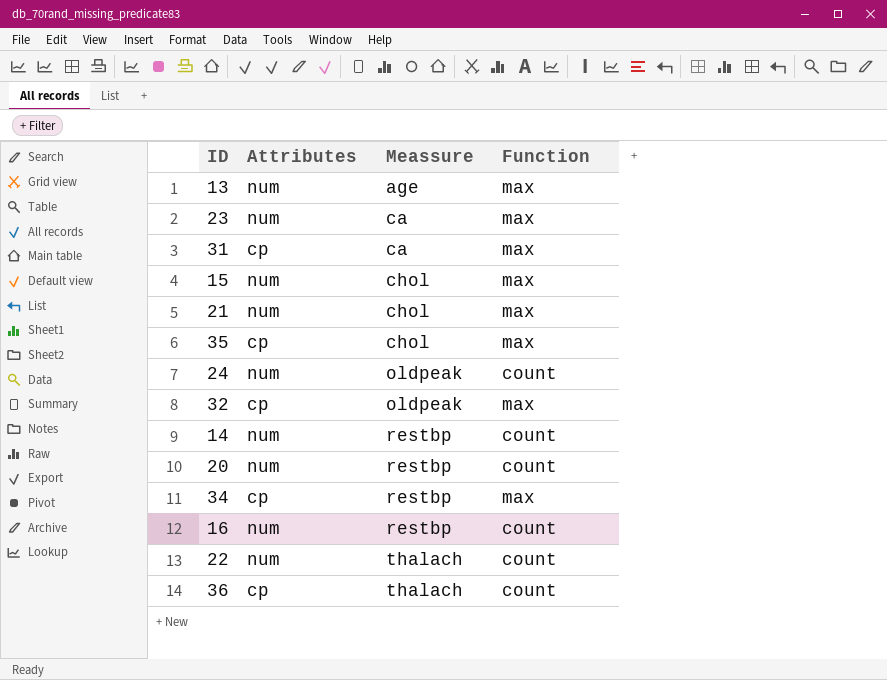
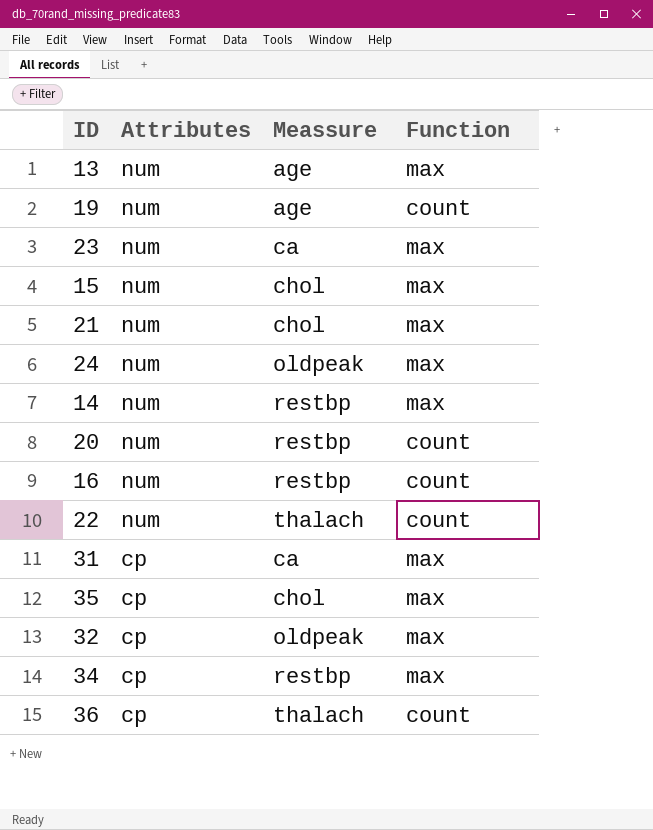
row order: Meassure ascending -> Attributes descending
row 19: none -> num | age | count
24 | Function: count -> max
14 | Function: count -> max

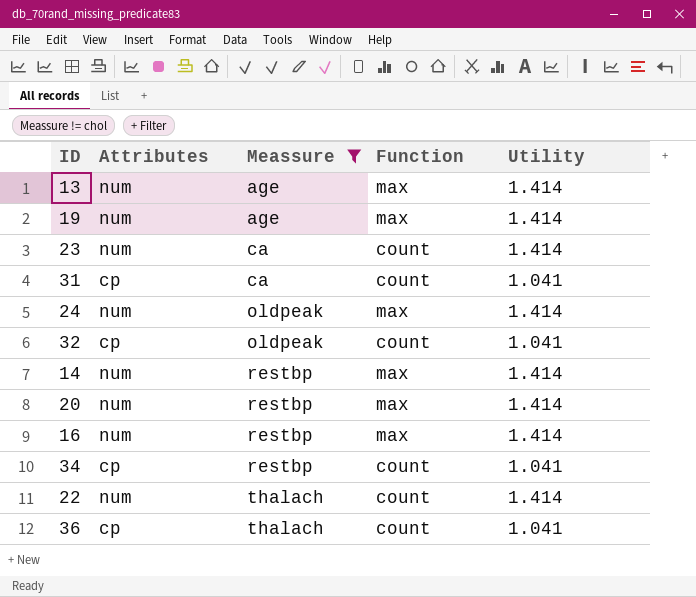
filter: none -> Meassure != chol
row order: Attributes descending -> Meassure ascending
column Utility | position: none -> 5
19 | Function: count -> max
23 | Function: max -> count
31 | Function: max -> count
32 | Function: max -> count
20 | Function: count -> max
16 | Function: count -> max
34 | Function: max -> count

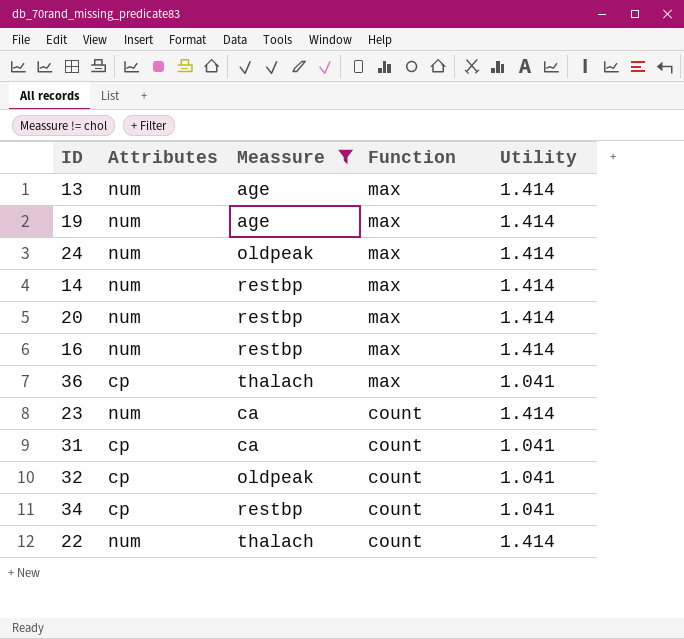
row order: Meassure ascending -> Function descending
36 | Function: count -> max

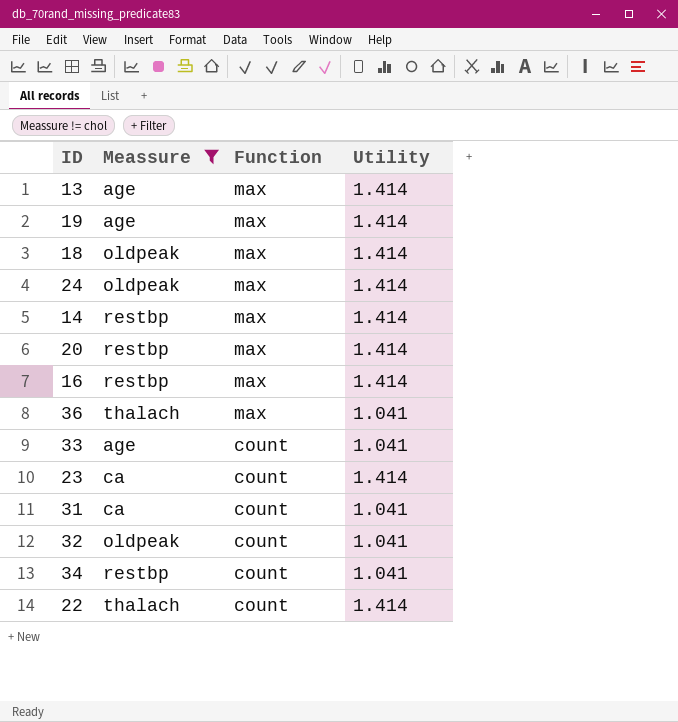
column Attributes | position: 2 -> none
row 18: none -> oldpeak | max | 1.414
row 33: none -> age | count | 1.041

